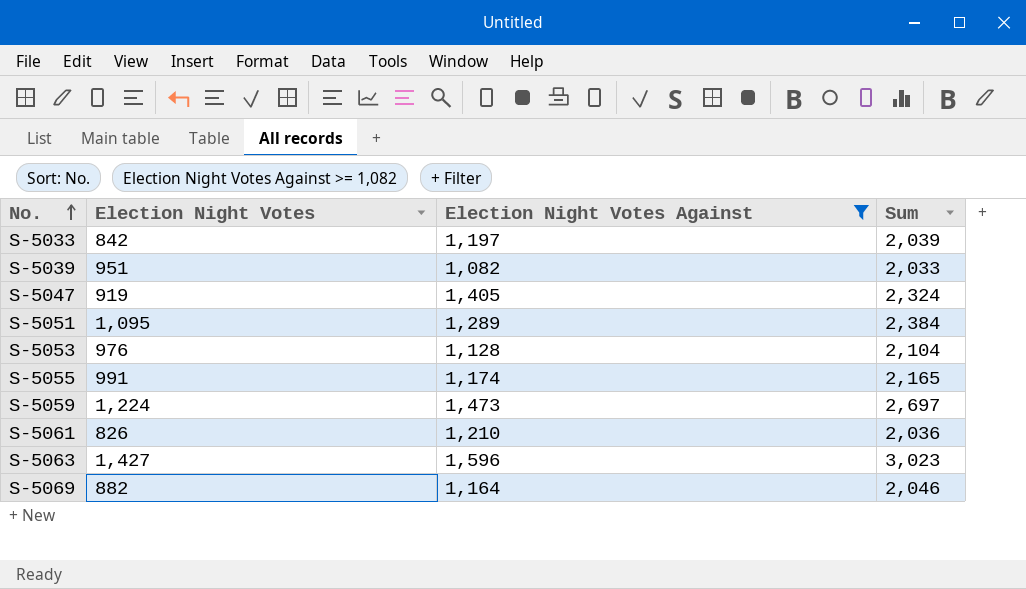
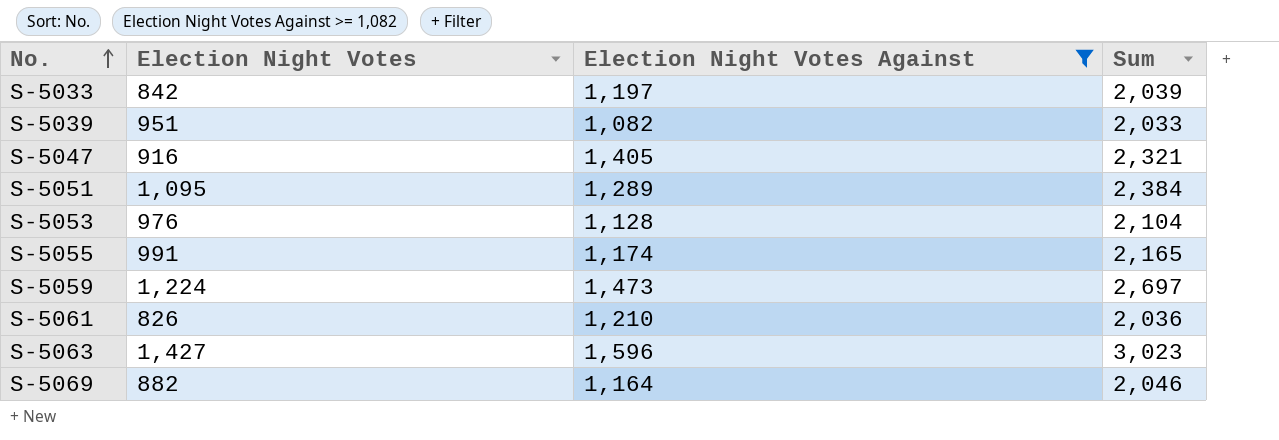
S-5047 | Election Night Votes: 919 -> 916
S-5047 | Sum: 2,324 -> 2,321

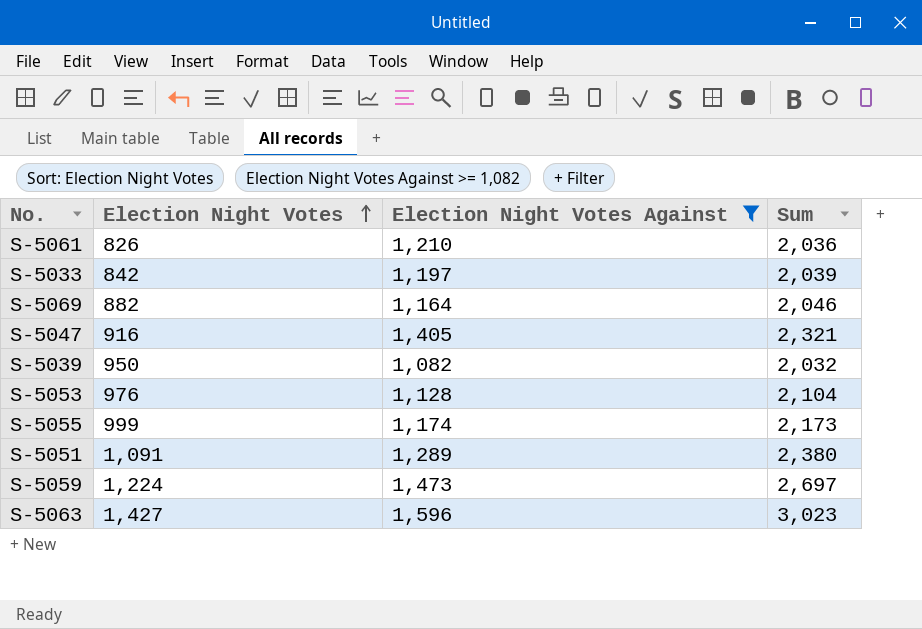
row order: No. ascending -> Election Night Votes ascending
S-5039 | Election Night Votes: 951 -> 950
S-5039 | Sum: 2,033 -> 2,032
S-5055 | Election Night Votes: 991 -> 999
S-5055 | Sum: 2,165 -> 2,173
S-5051 | Election Night Votes: 1,095 -> 1,091
S-5051 | Sum: 2,384 -> 2,380

